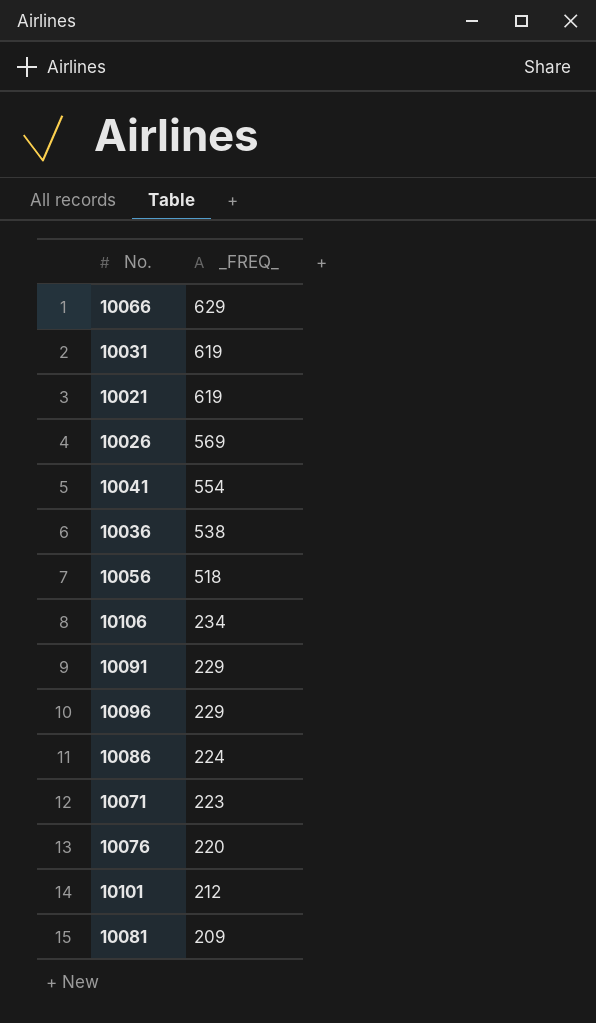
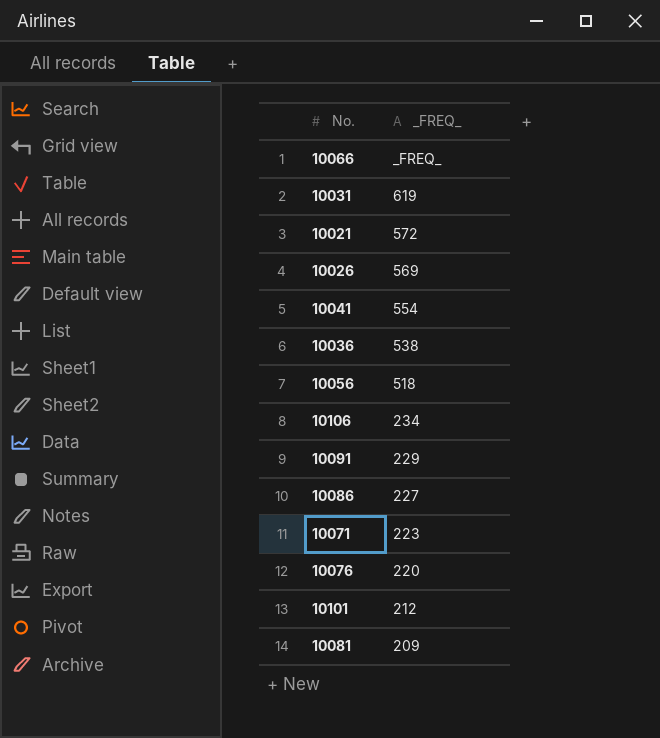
row 10096: 229 -> none
10066 | _FREQ_: 629 -> _FREQ_
10021 | _FREQ_: 619 -> 572
10086 | _FREQ_: 224 -> 227

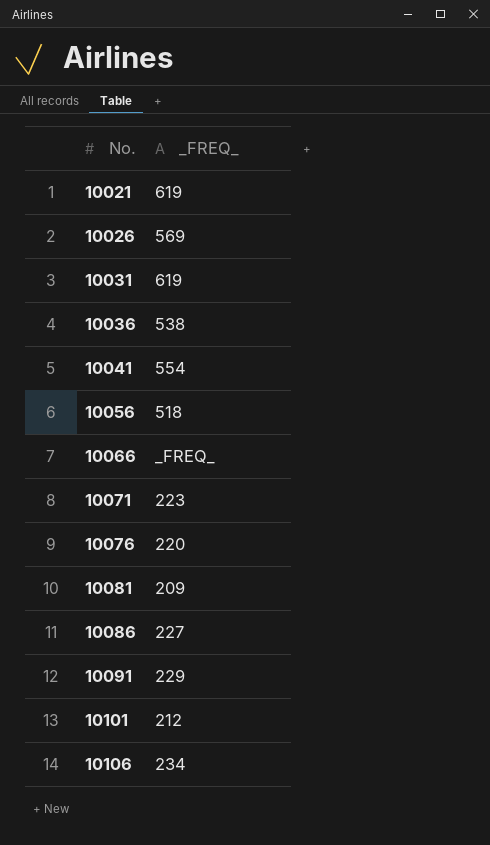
row order: _FREQ_ descending -> No. ascending
10021 | _FREQ_: 572 -> 619

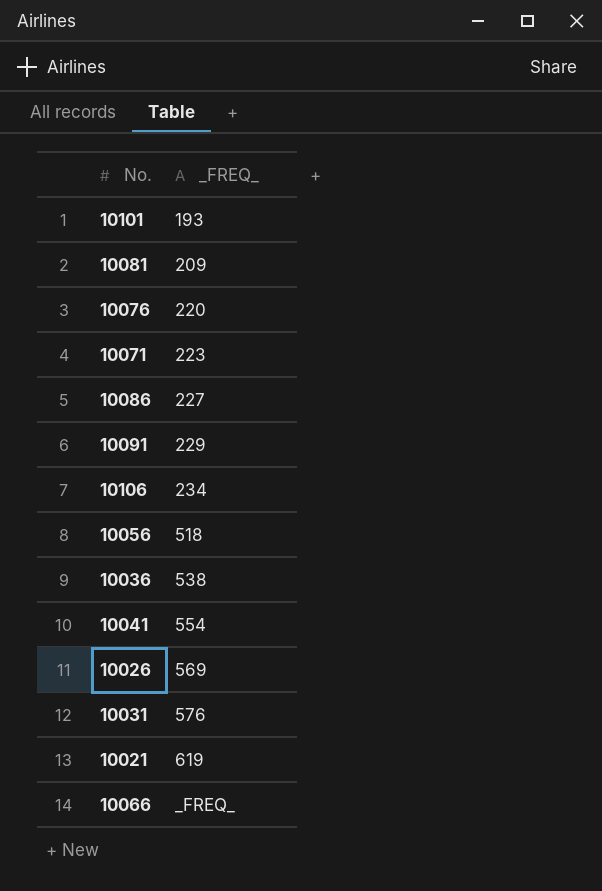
row order: No. ascending -> _FREQ_ ascending
10101 | _FREQ_: 212 -> 193
10031 | _FREQ_: 619 -> 576

